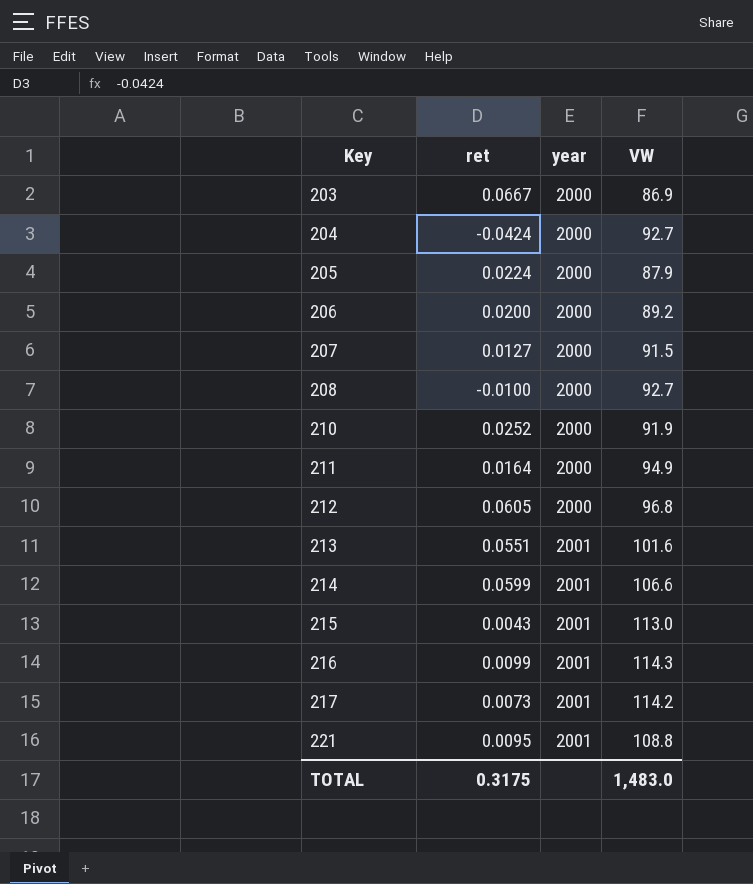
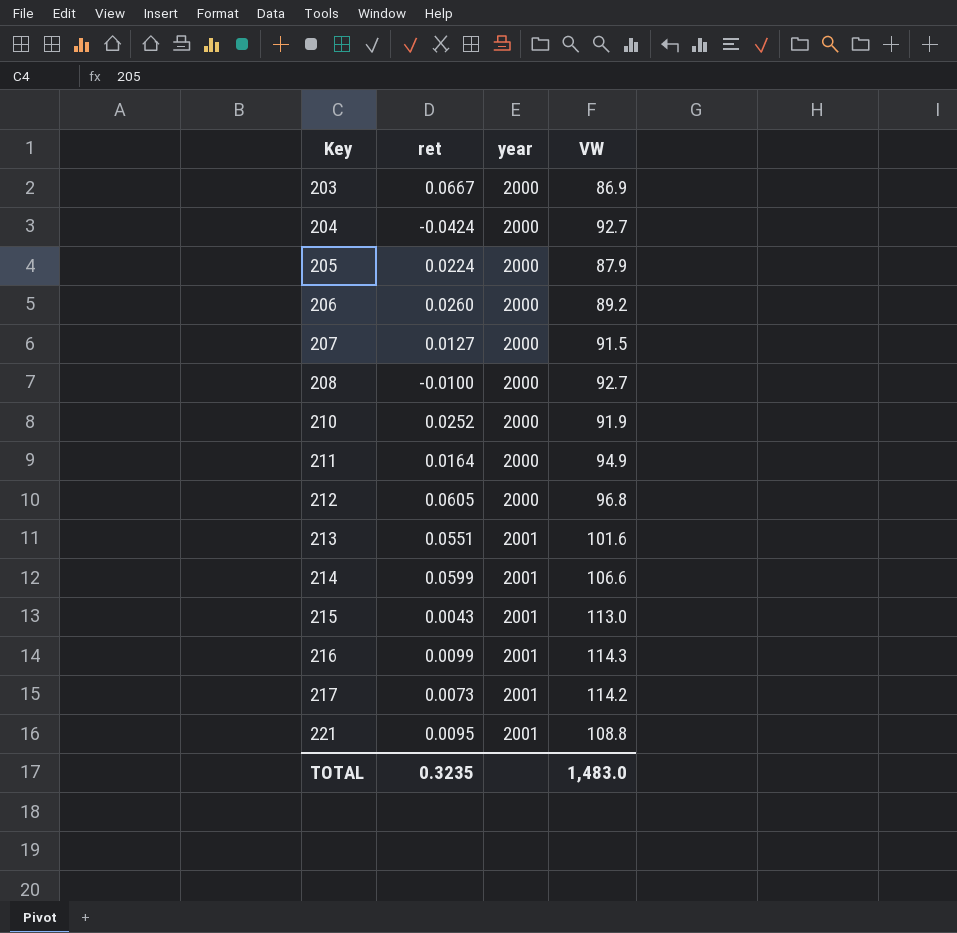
206 | ret: 0.0200 -> 0.0260
TOTAL | ret: 0.3175 -> 0.3235

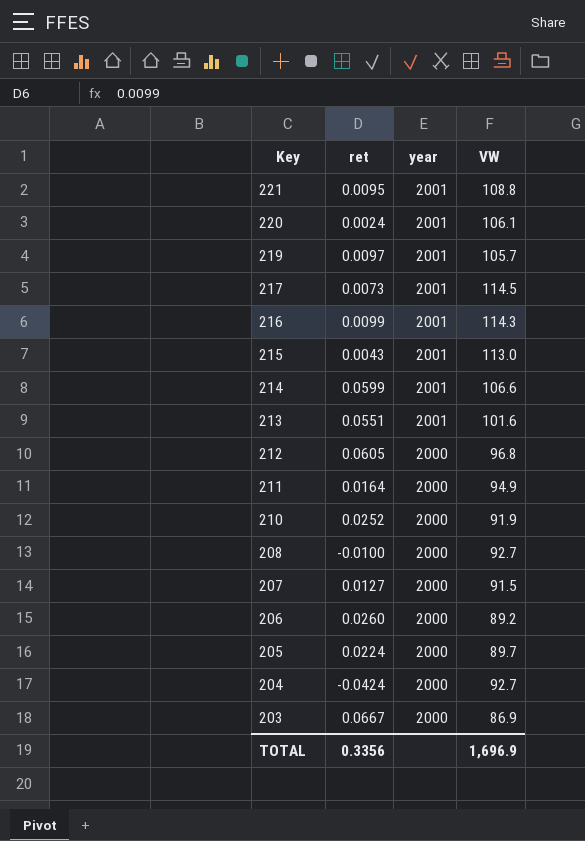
row order: Key ascending -> Key descending
row 220: none -> 0.0024 | 2001 | 106.1
row 219: none -> 0.0097 | 2001 | 105.7
217 | VW: 114.2 -> 114.5
205 | VW: 87.9 -> 89.7
TOTAL | ret: 0.3235 -> 0.3356
TOTAL | VW: 1,483.0 -> 1,696.9

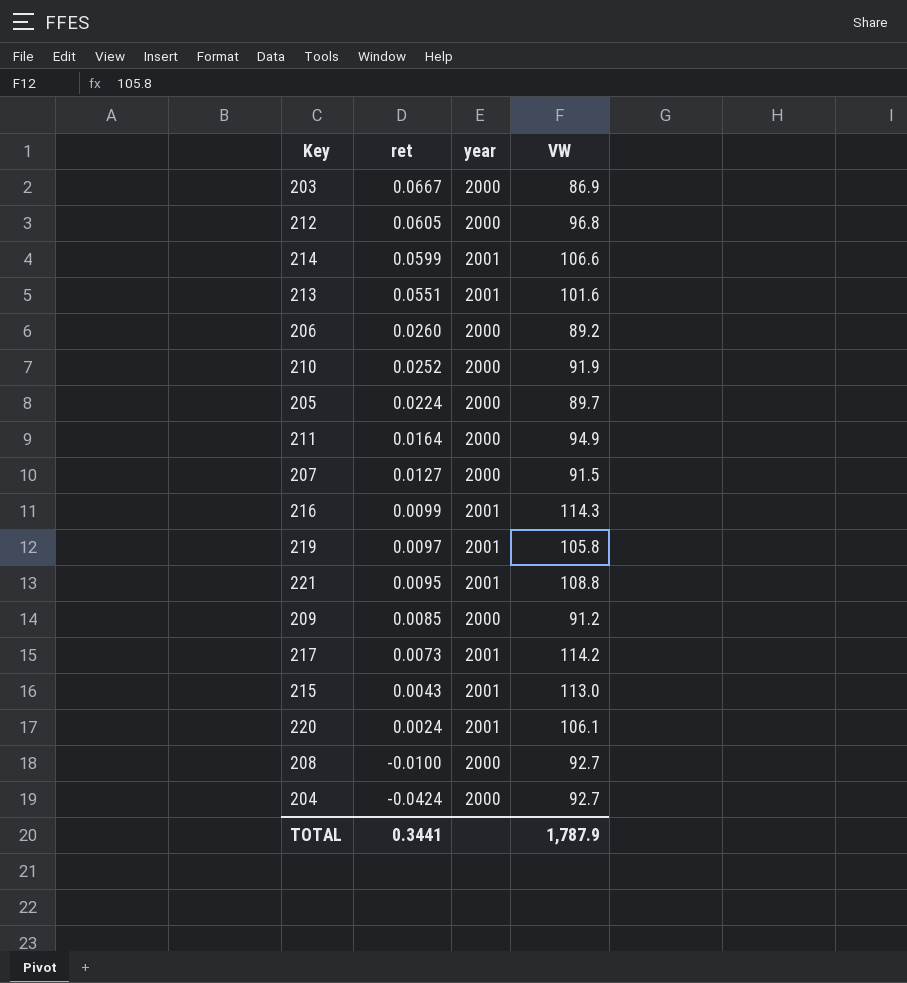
row order: Key descending -> ret descending
219 | VW: 105.7 -> 105.8
row 209: none -> 0.0085 | 2000 | 91.2
217 | VW: 114.5 -> 114.2
TOTAL | ret: 0.3356 -> 0.3441
TOTAL | VW: 1,696.9 -> 1,787.9

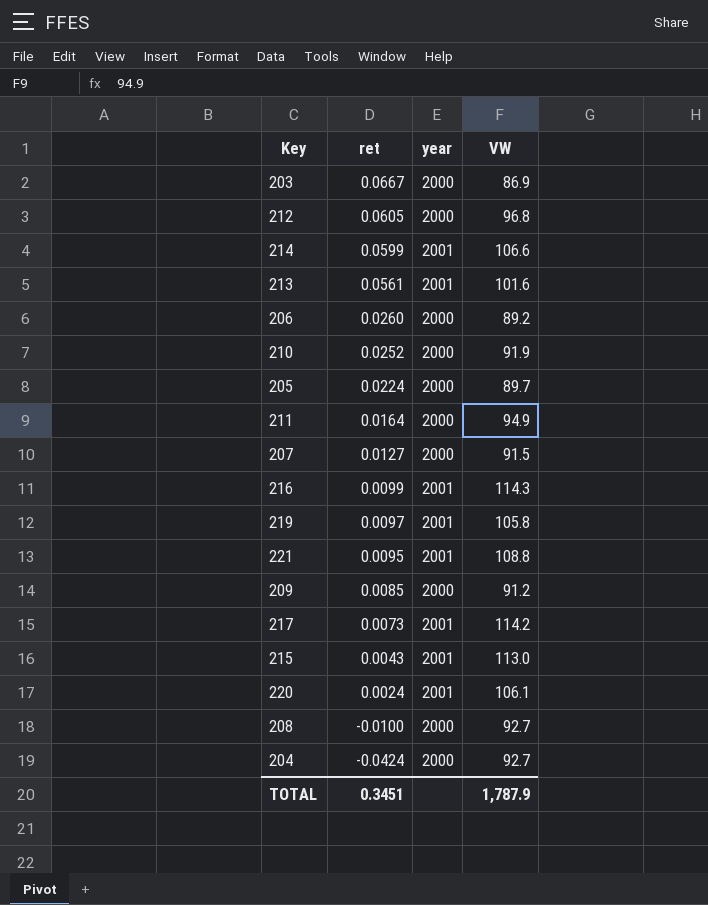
213 | ret: 0.0551 -> 0.0561
TOTAL | ret: 0.3441 -> 0.3451

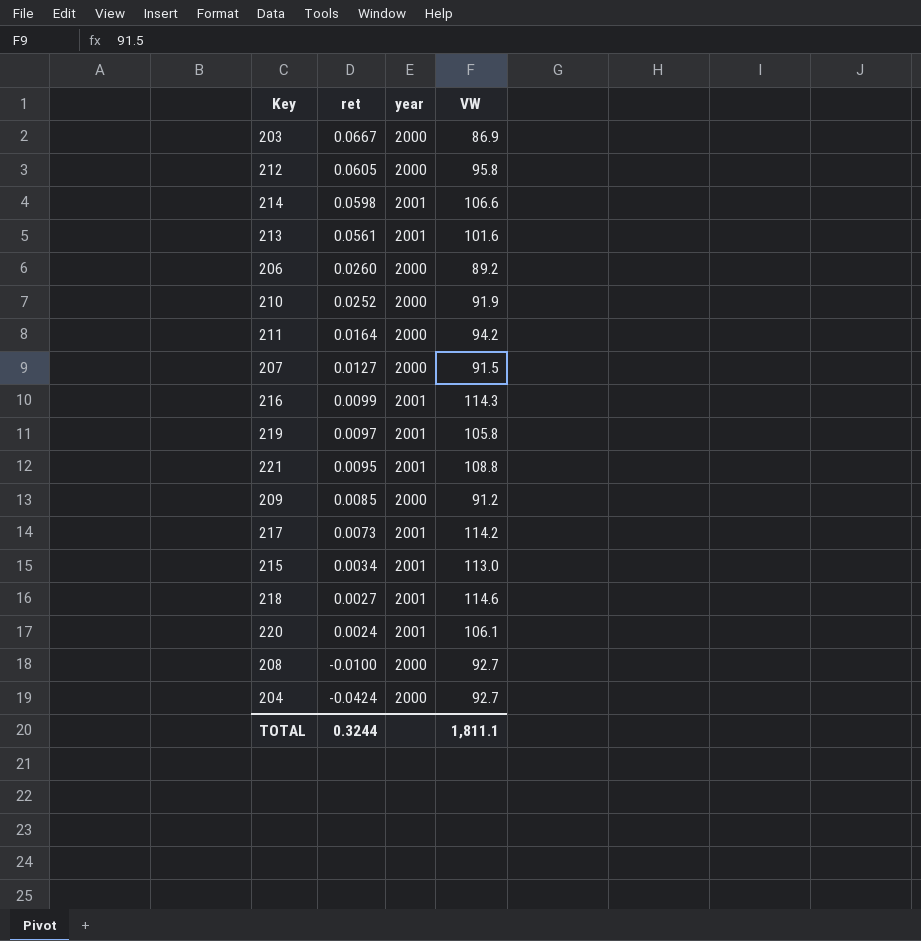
row 205: 0.0224 | 2000 | 89.7 -> none
212 | VW: 96.8 -> 95.8
214 | ret: 0.0599 -> 0.0598
211 | VW: 94.9 -> 94.2
215 | ret: 0.0043 -> 0.0034
row 218: none -> 0.0027 | 2001 | 114.6
TOTAL | ret: 0.3451 -> 0.3244
TOTAL | VW: 1,787.9 -> 1,811.1

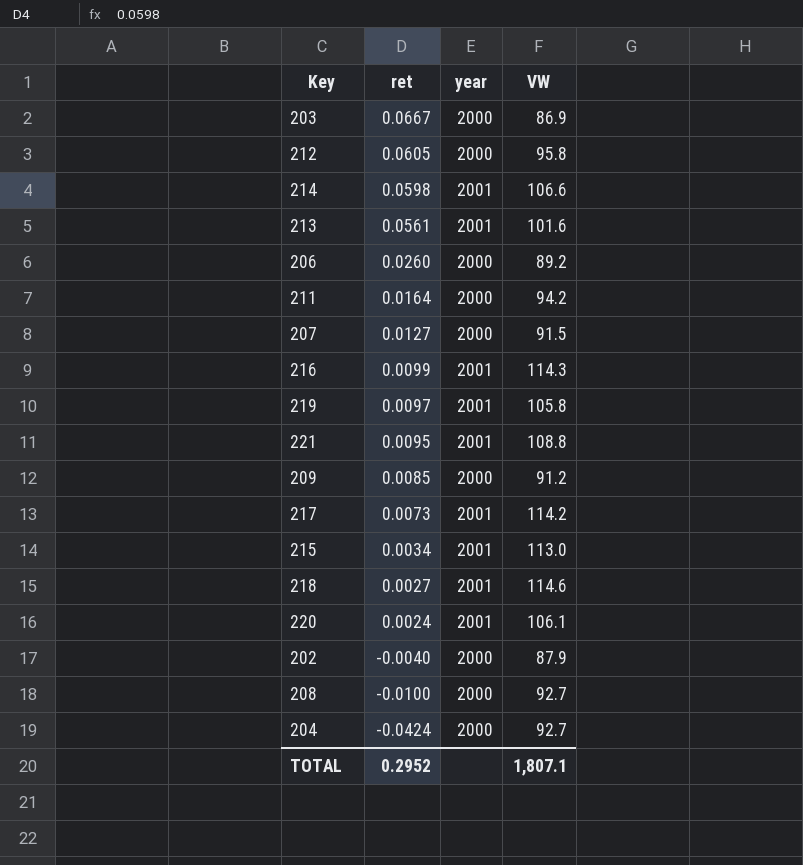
row 210: 0.0252 | 2000 | 91.9 -> none
row 202: none -> -0.0040 | 2000 | 87.9
TOTAL | ret: 0.3244 -> 0.2952
TOTAL | VW: 1,811.1 -> 1,807.1

